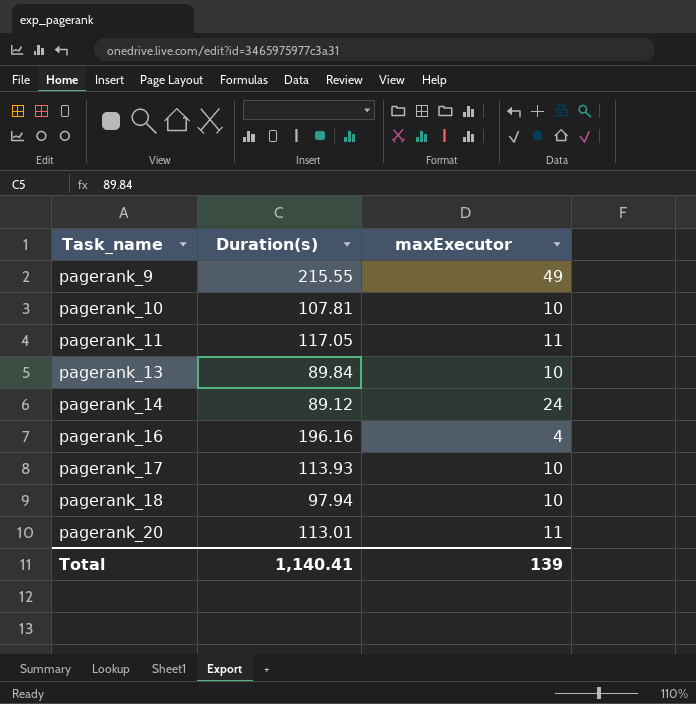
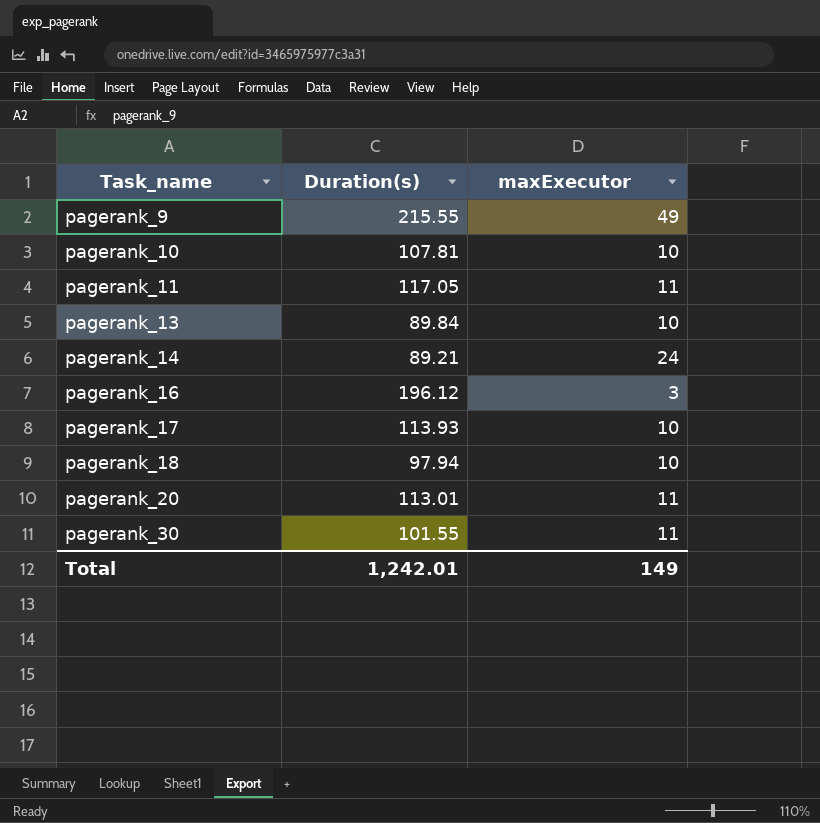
pagerank_14 | Duration(s): 89.12 -> 89.21
pagerank_16 | Duration(s): 196.16 -> 196.12
pagerank_16 | maxExecutor: 4 -> 3
row pagerank_30: none -> 101.55 | 11
Total | Duration(s): 1,140.41 -> 1,242.01
Total | maxExecutor: 139 -> 149

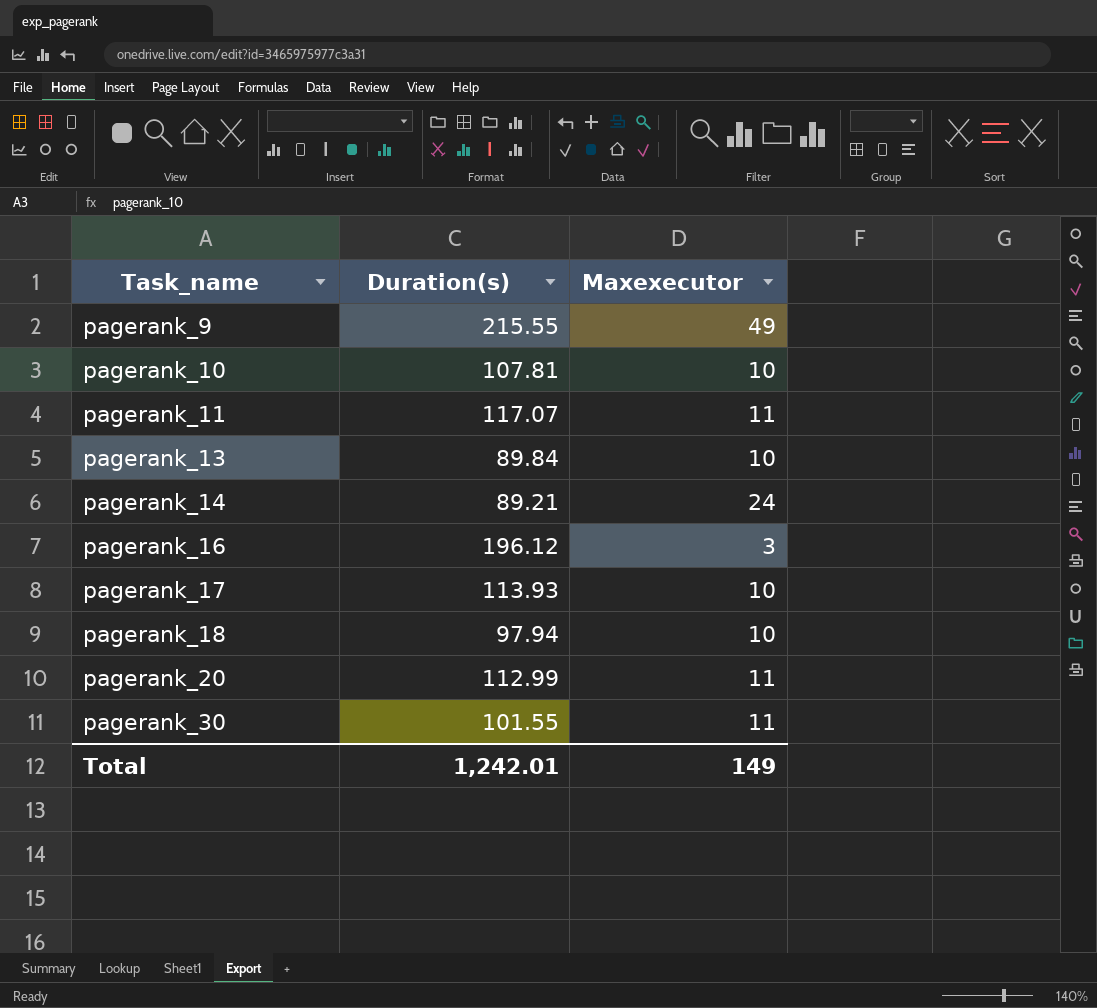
column name: maxExecutor -> Maxexecutor
pagerank_11 | Duration(s): 117.05 -> 117.07
pagerank_20 | Duration(s): 113.01 -> 112.99

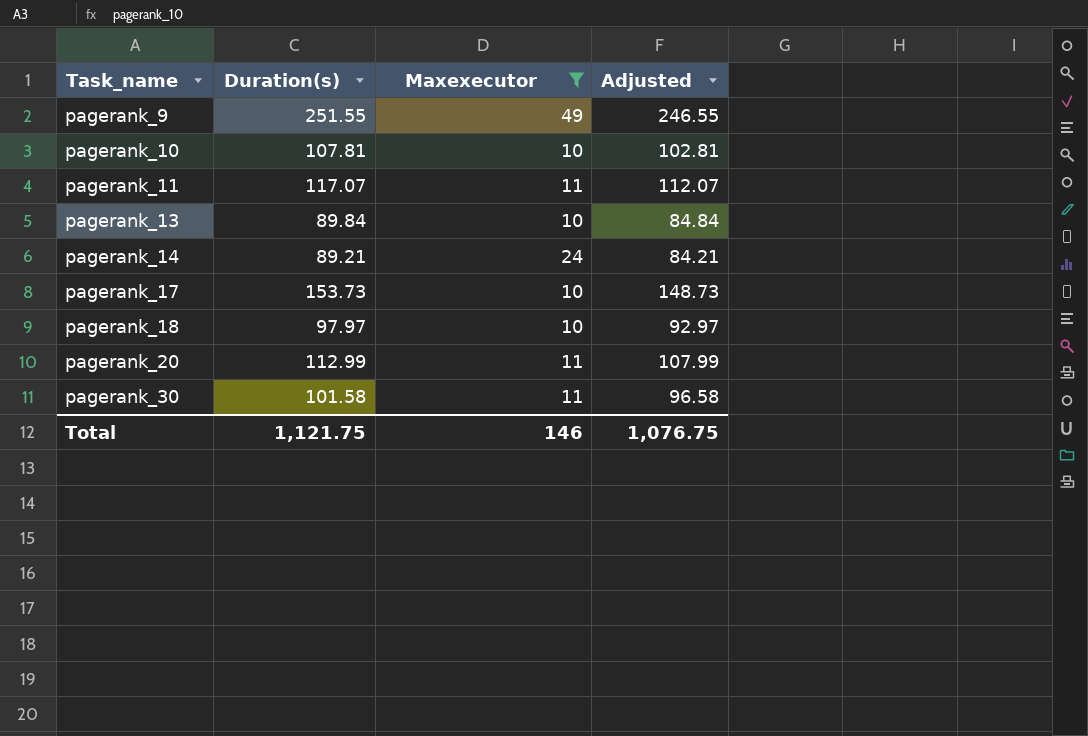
filter: none -> Maxexecutor != 3
column Adjusted | formula: none -> [Duration(s)] - 5
pagerank_9 | Duration(s): 215.55 -> 251.55
pagerank_17 | Duration(s): 113.93 -> 153.73
pagerank_18 | Duration(s): 97.94 -> 97.97
pagerank_30 | Duration(s): 101.55 -> 101.58
Total | Duration(s): 1,242.01 -> 1,121.75
Total | Maxexecutor: 149 -> 146

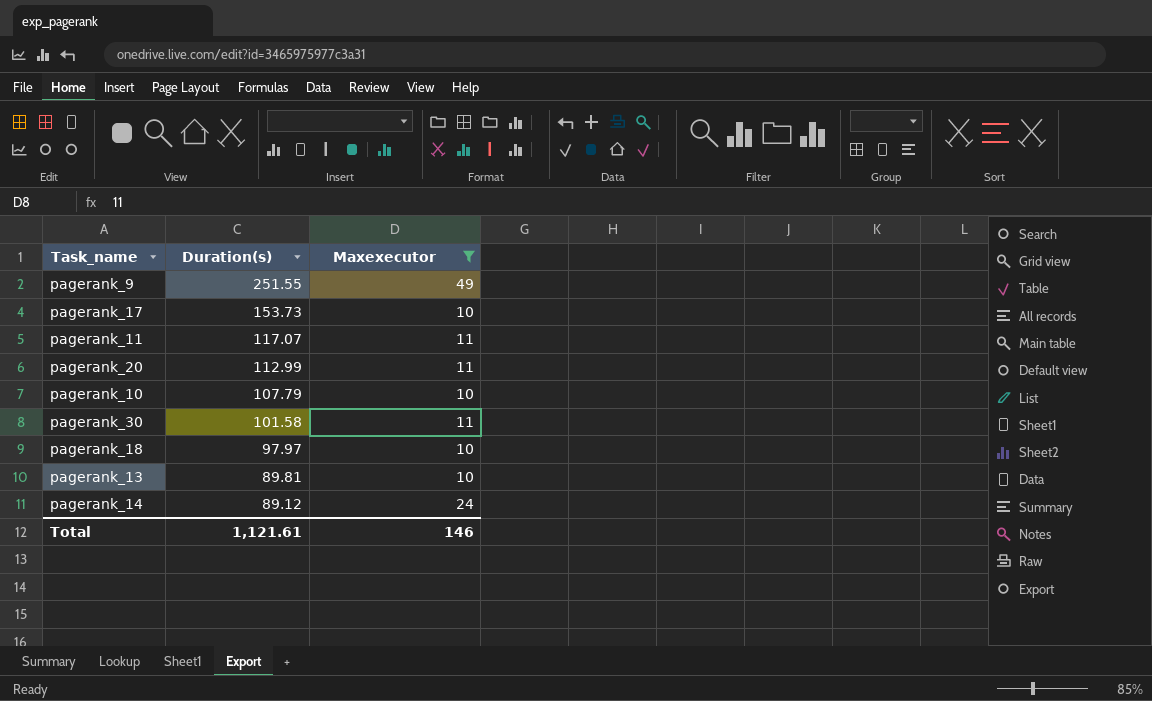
row order: Task_name ascending -> Duration(s) descending
column Adjusted | formula: [Duration(s)] - 5 -> none
pagerank_10 | Duration(s): 107.81 -> 107.79
pagerank_13 | Duration(s): 89.84 -> 89.81
pagerank_14 | Duration(s): 89.21 -> 89.12
Total | Duration(s): 1,121.75 -> 1,121.61

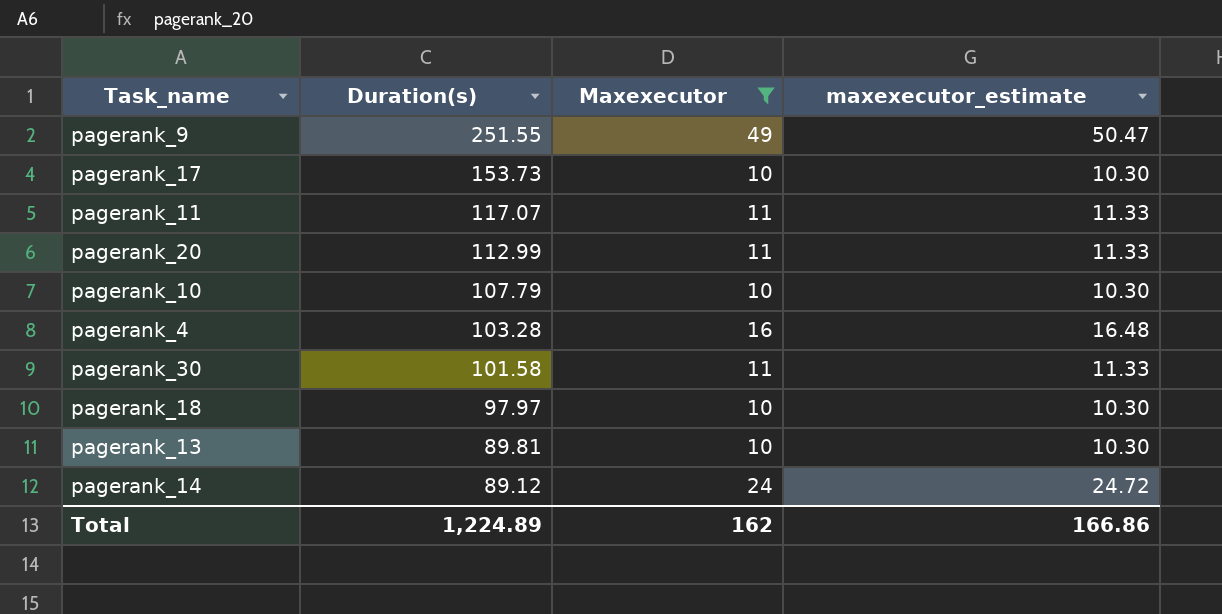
column maxexecutor_estimate | formula: none -> [Maxexecutor] * 1.03
row pagerank_4: none -> 103.28 | 16 | 16.48
Total | Duration(s): 1,121.61 -> 1,224.89
Total | Maxexecutor: 146 -> 162

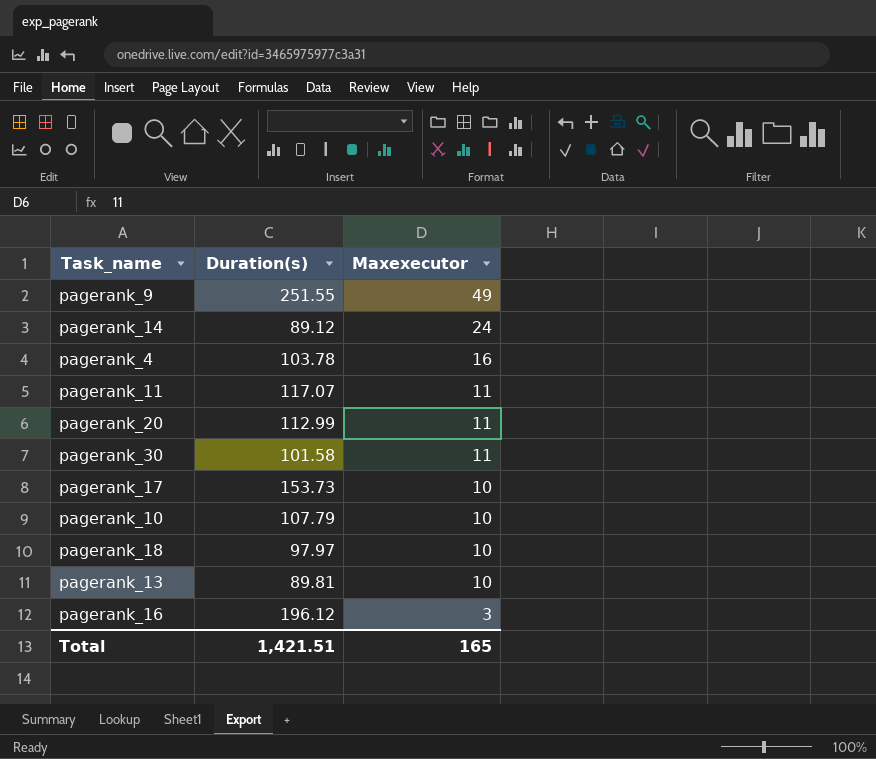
filter: Maxexecutor != 3 -> none
row order: Duration(s) descending -> Maxexecutor descending
column maxexecutor_estimate | formula: [Maxexecutor] * 1.03 -> none
pagerank_4 | Duration(s): 103.28 -> 103.78
Total | Duration(s): 1,224.89 -> 1,421.51
Total | Maxexecutor: 162 -> 165

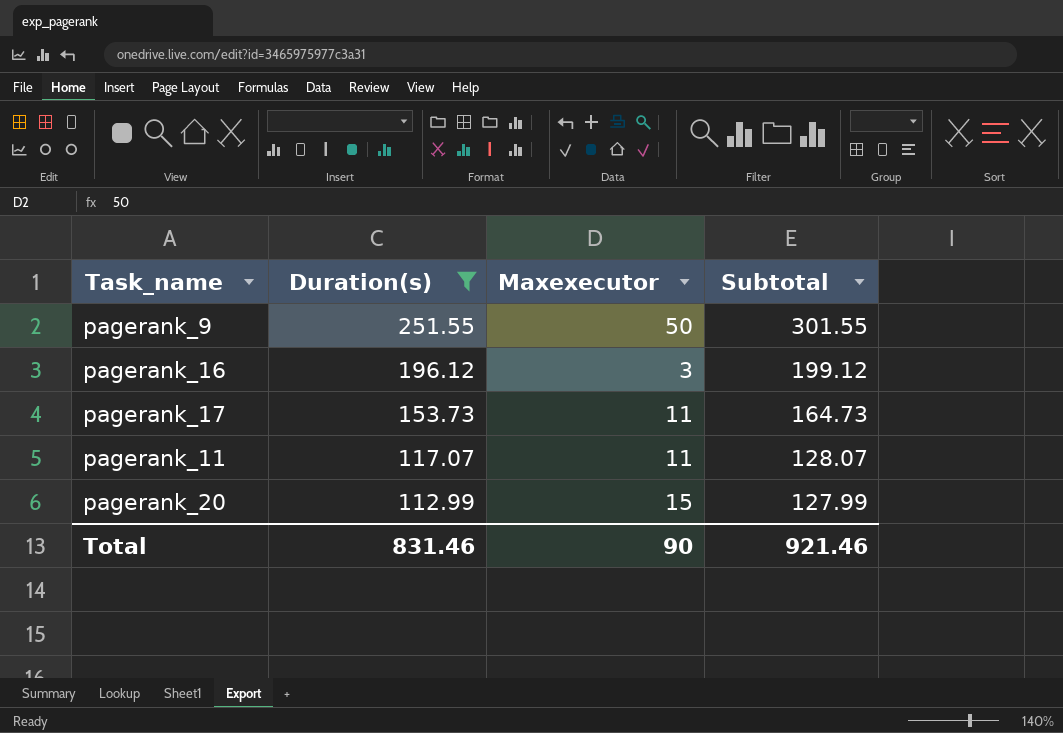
filter: none -> Duration(s) >= 112.99
row order: Maxexecutor descending -> Duration(s) descending
column Subtotal | formula: none -> [Duration(s)] + [Maxexecutor]
pagerank_9 | Maxexecutor: 49 -> 50
pagerank_17 | Maxexecutor: 10 -> 11
pagerank_20 | Maxexecutor: 11 -> 15
Total | Duration(s): 1,421.51 -> 831.46
Total | Maxexecutor: 165 -> 90

